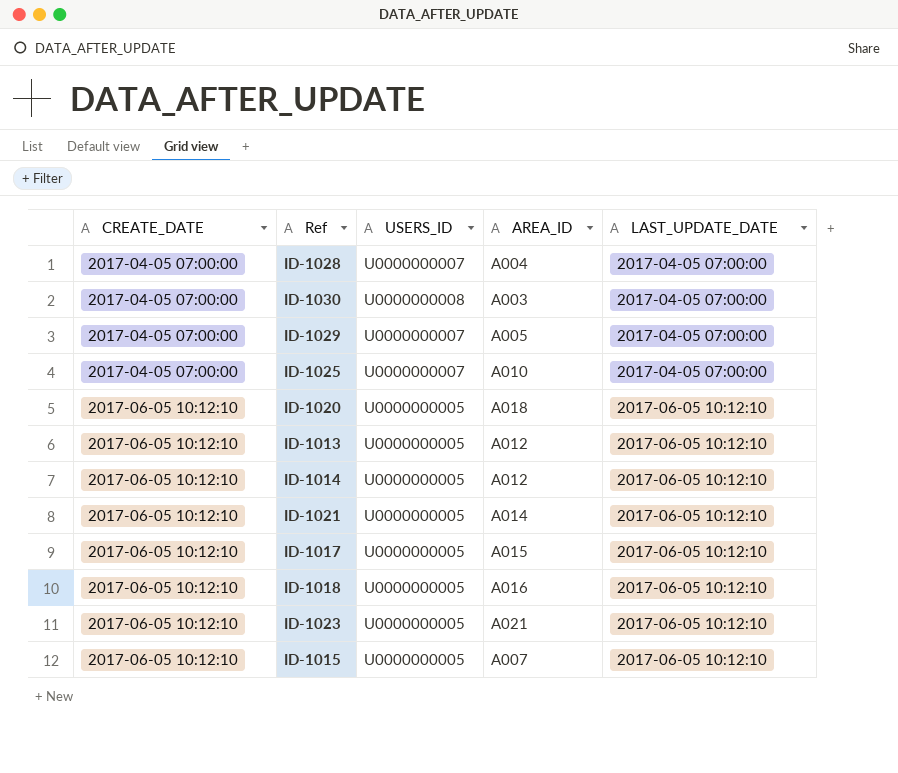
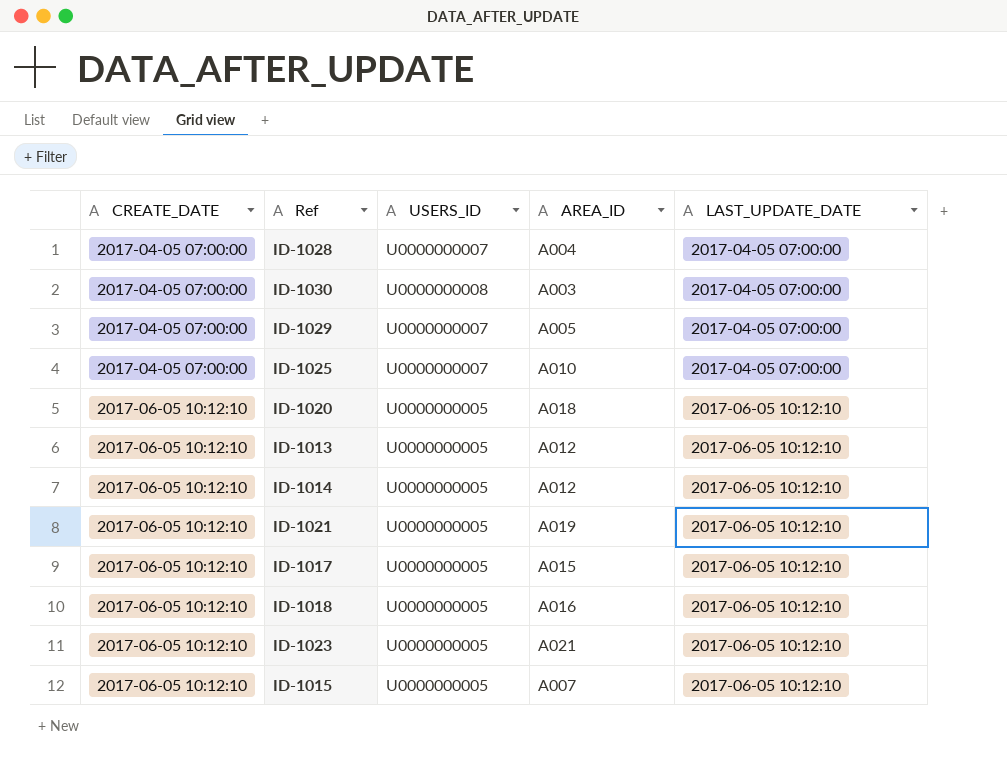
ID-1021 | AREA_ID: A014 -> A019

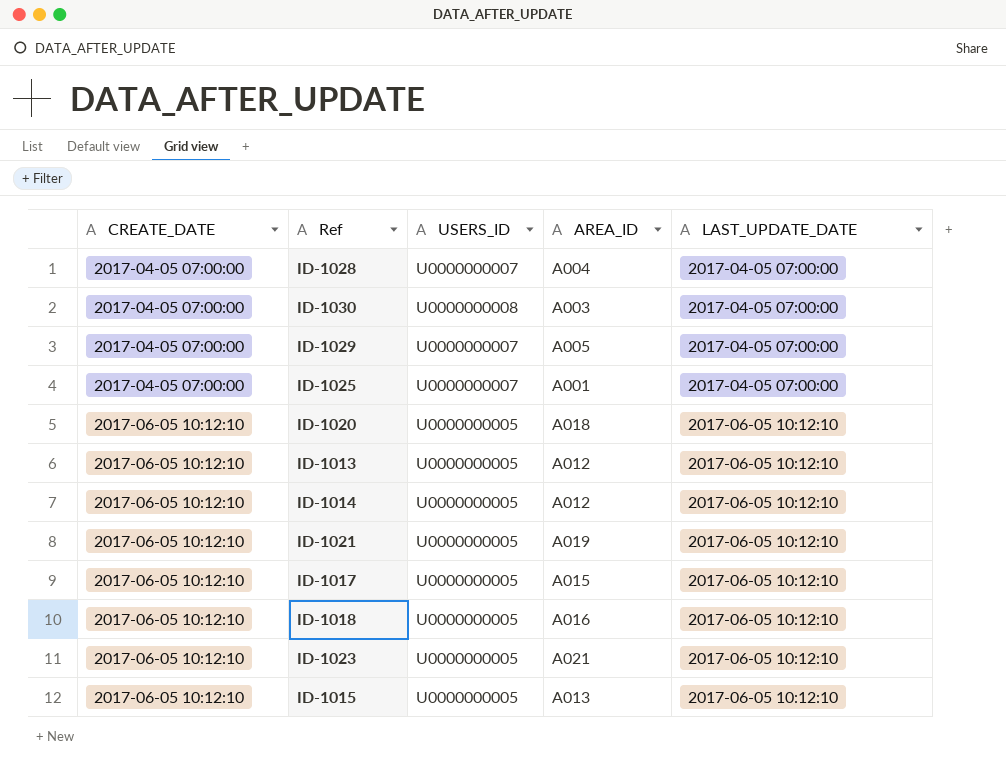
ID-1025 | AREA_ID: A010 -> A001
ID-1015 | AREA_ID: A007 -> A013

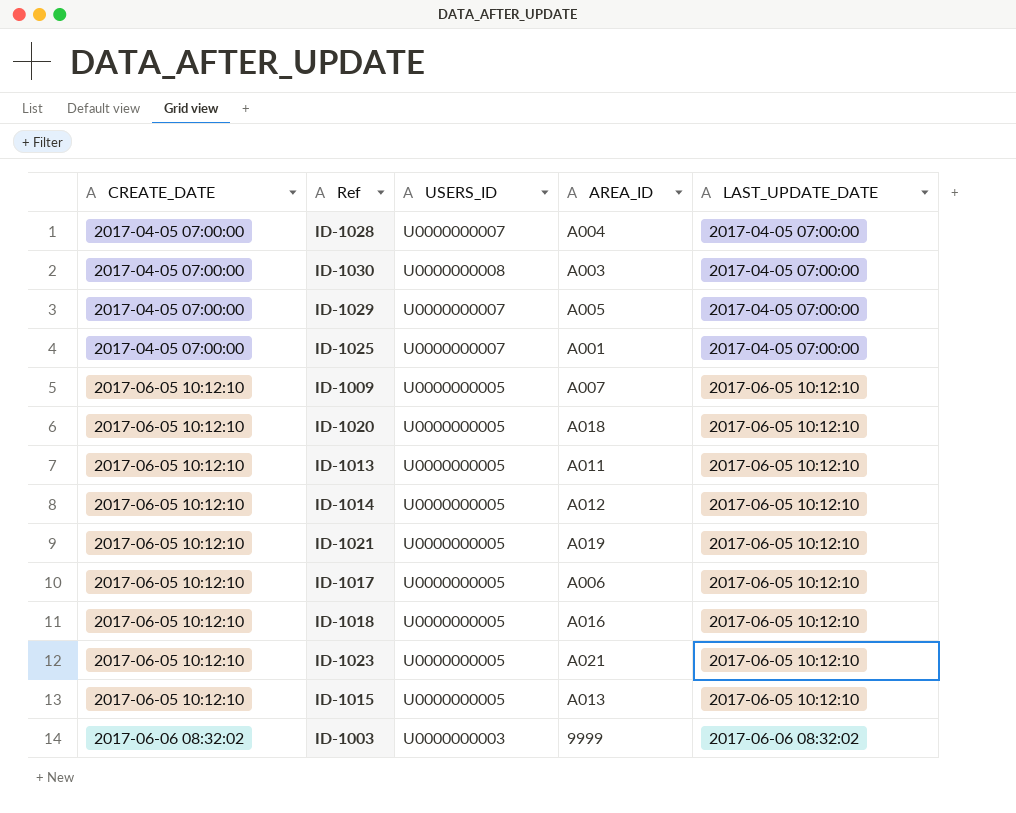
row ID-1009: none -> 2017-06-05 10:12:10 | U0000000005 | A007 | 2017-06-05 10:12:10
ID-1013 | AREA_ID: A012 -> A011
ID-1017 | AREA_ID: A015 -> A006
row ID-1003: none -> 2017-06-06 08:32:02 | U0000000003 | 9999 | 2017-06-06 08:32:02

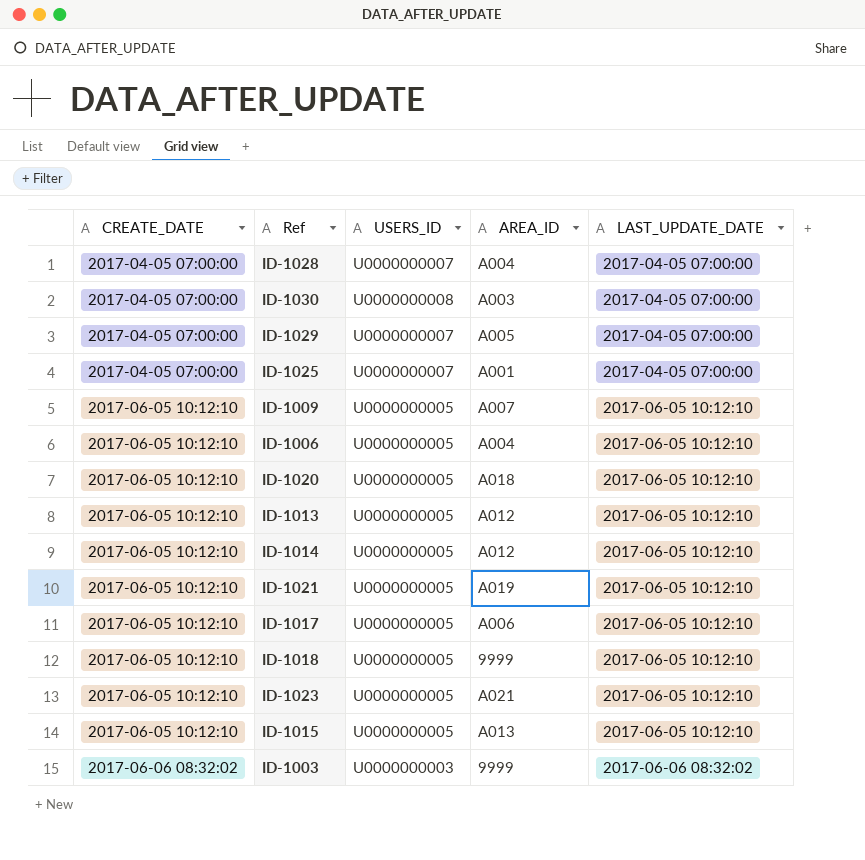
row ID-1006: none -> 2017-06-05 10:12:10 | U0000000005 | A004 | 2017-06-05 10:12:10
ID-1013 | AREA_ID: A011 -> A012
ID-1018 | AREA_ID: A016 -> 9999

